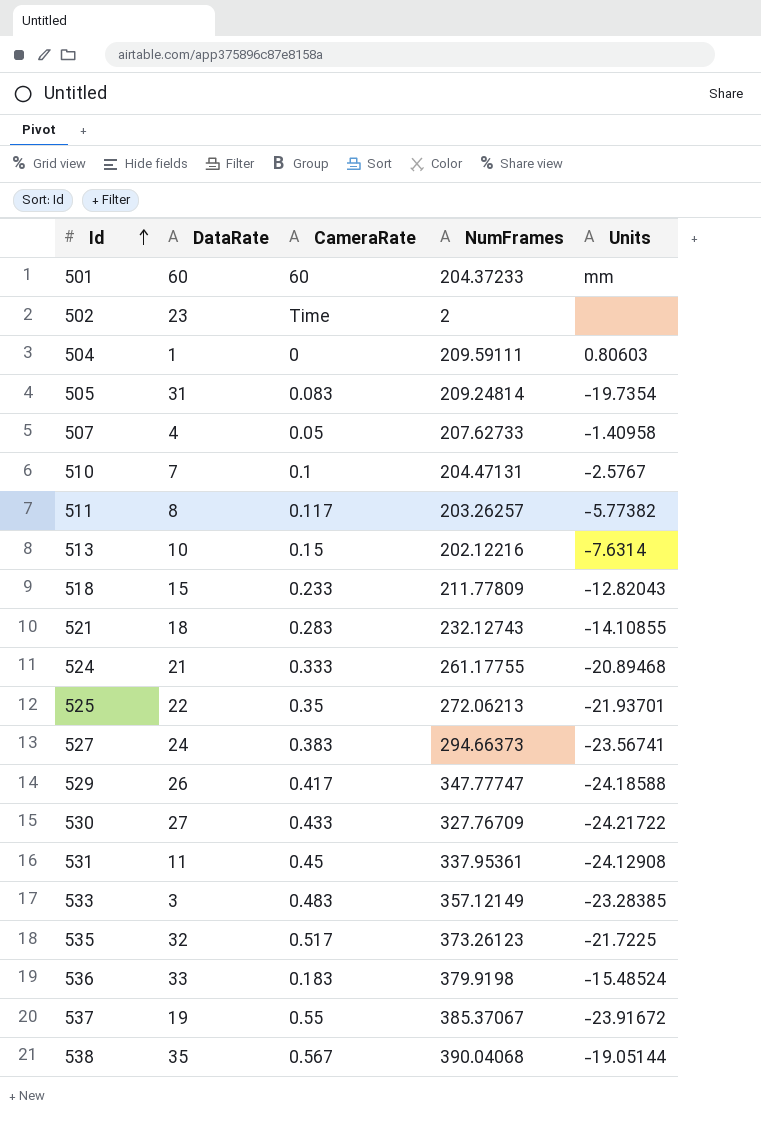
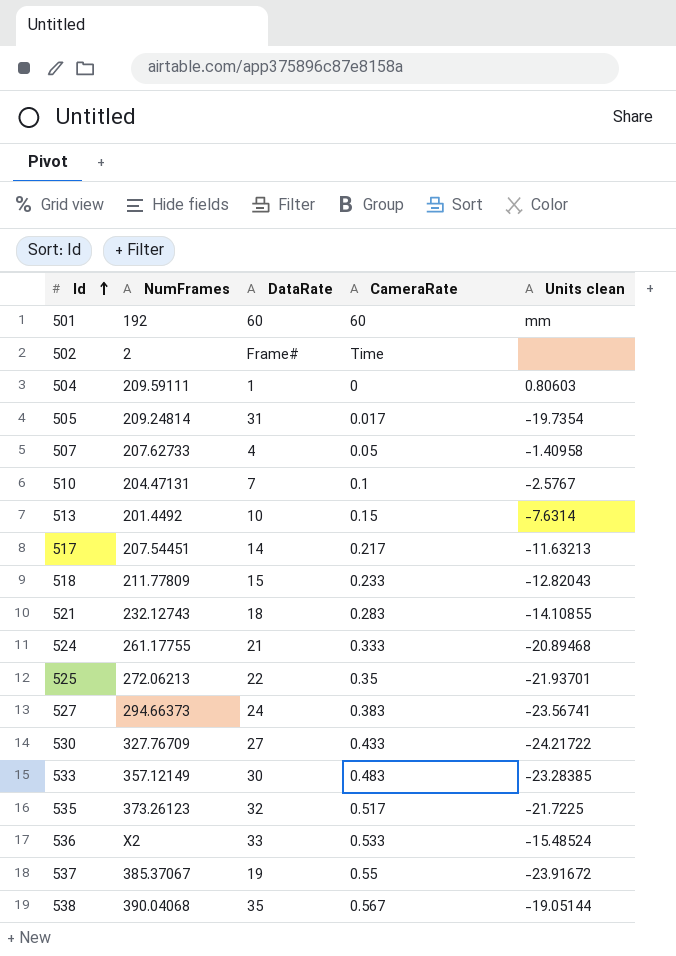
column NumFrames | position: 4 -> 2
column name: Units -> Units clean
row 511: 8 | 0.117 | 203.26257 | -5.77382 -> none
row 529: 26 | 0.417 | 347.77747 | -24.18588 -> none
row 531: 11 | 0.45 | 337.95361 | -24.12908 -> none
501 | NumFrames: 204.37233 -> 192
502 | DataRate: 23 -> Frame#
505 | CameraRate: 0.083 -> 0.017
513 | NumFrames: 202.12216 -> 201.4492
row 517: none -> 207.54451 | 14 | 0.217 | -11.63213
533 | DataRate: 3 -> 30
536 | NumFrames: 379.9198 -> X2
536 | CameraRate: 0.183 -> 0.533

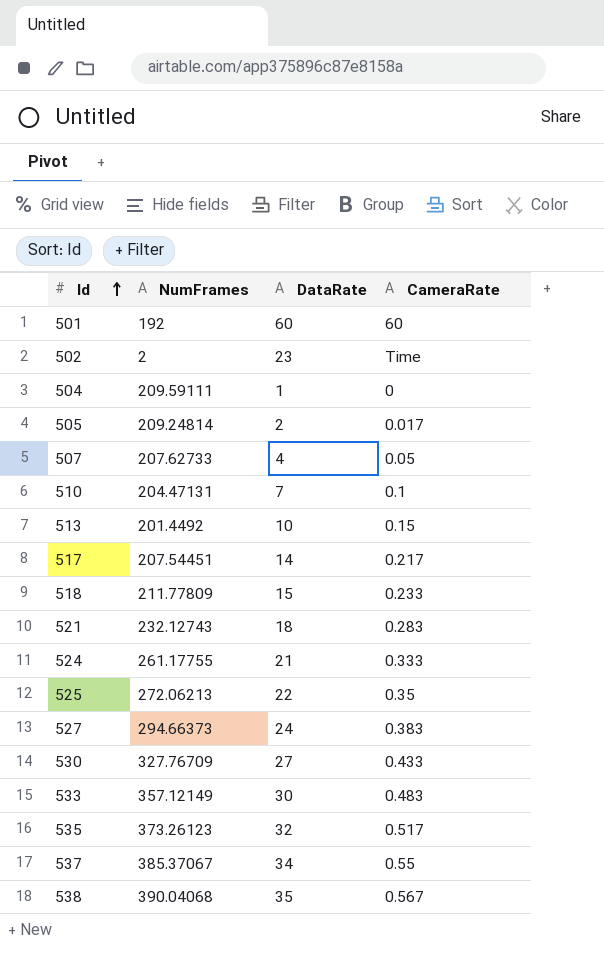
column Units clean | position: 5 -> none
row 536: X2 | 33 | 0.533 | -15.48524 -> none
502 | DataRate: Frame# -> 23
505 | DataRate: 31 -> 2
537 | DataRate: 19 -> 34

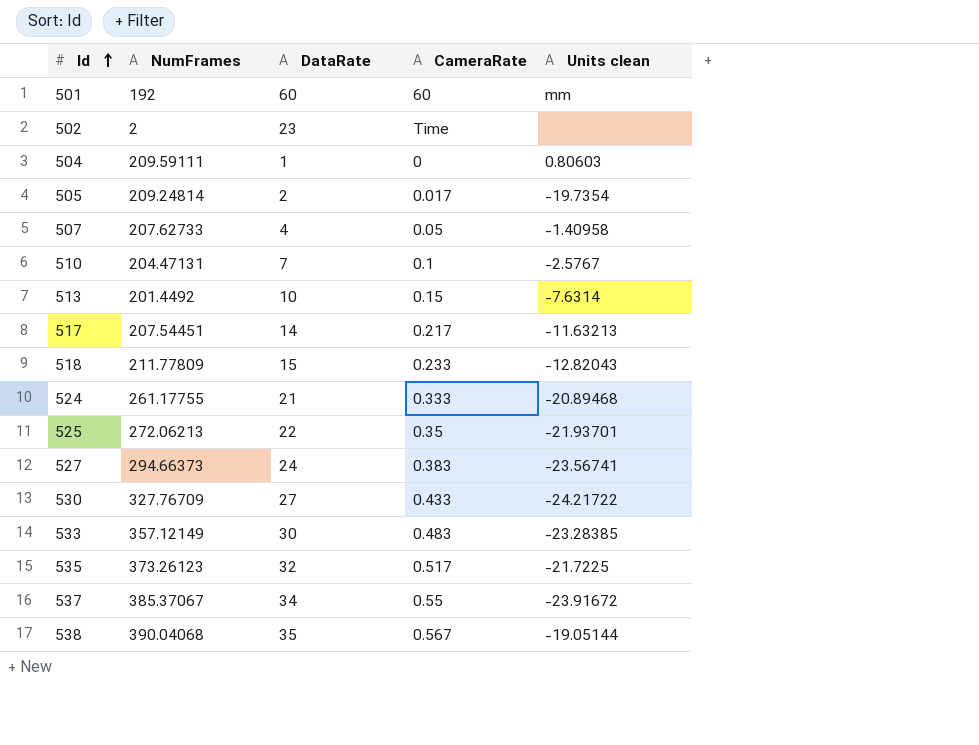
column Units clean | position: none -> 5
row 521: 232.12743 | 18 | 0.283 -> none

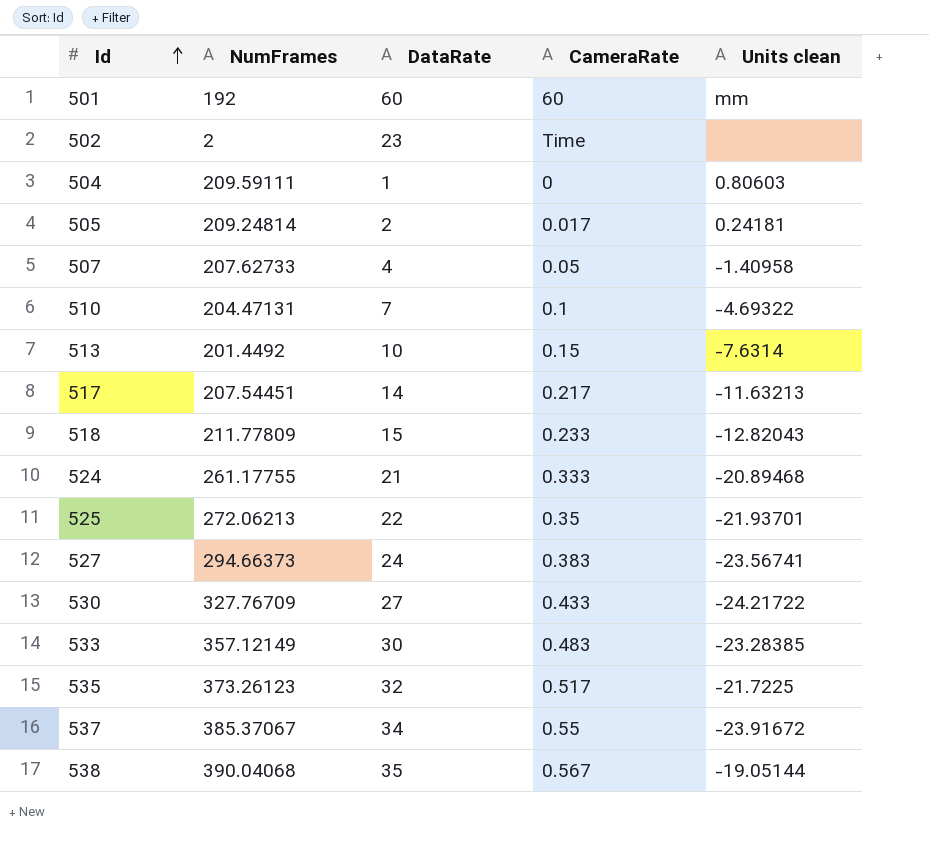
505 | Units clean: -19.7354 -> 0.24181
510 | Units clean: -2.5767 -> -4.69322

